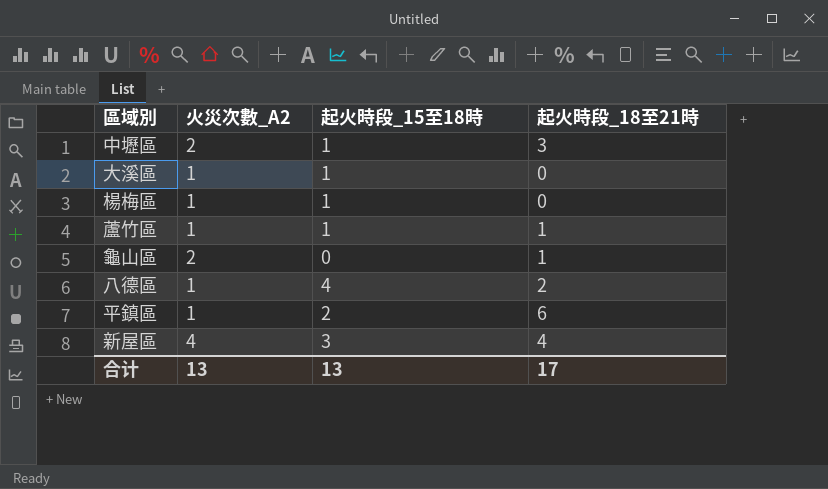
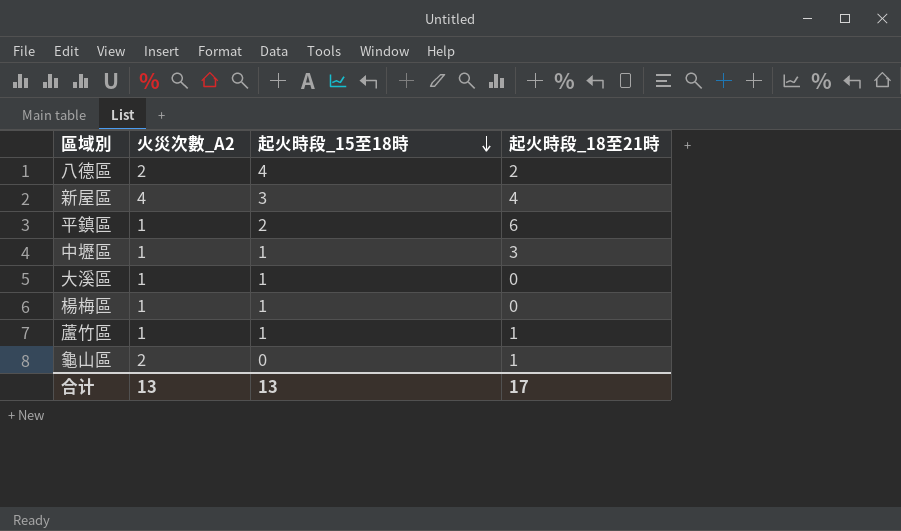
row order: none -> 起火時段_15至18時 descending
八德區 | 火災次數_A2: 1 -> 2
中壢區 | 火災次數_A2: 2 -> 1

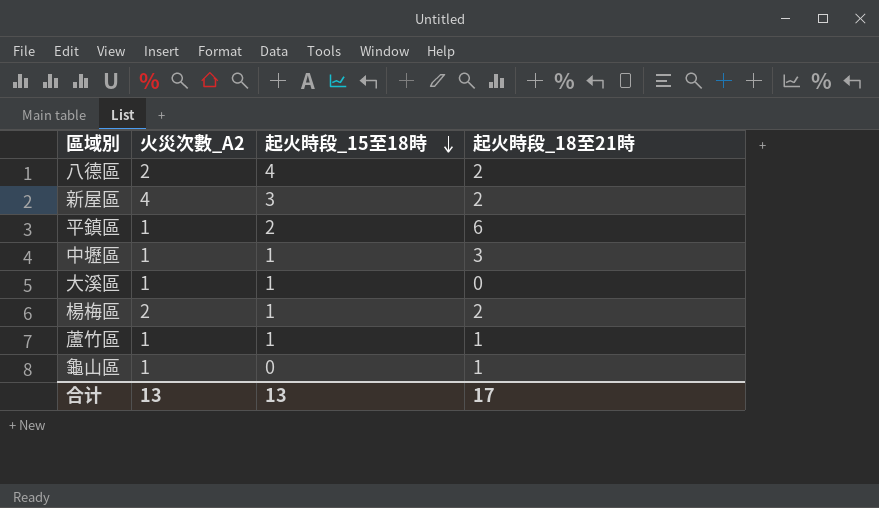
新屋區 | 起火時段_18至21時: 4 -> 2
楊梅區 | 火災次數_A2: 1 -> 2
楊梅區 | 起火時段_18至21時: 0 -> 2
龜山區 | 火災次數_A2: 2 -> 1

